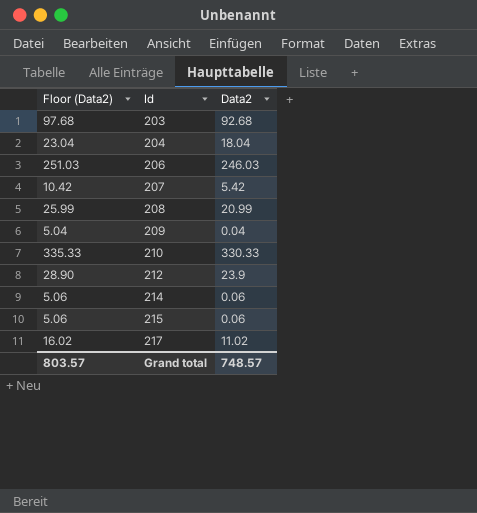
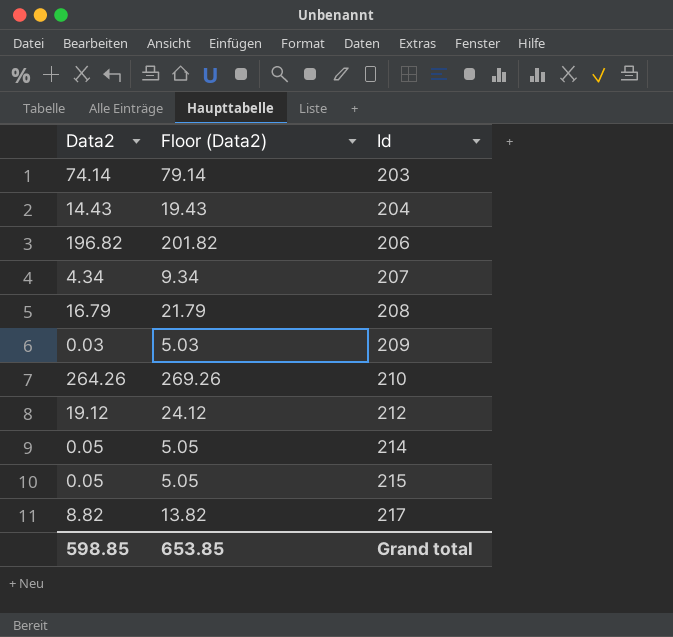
column Data2 | position: 3 -> 1
203 | Data2: 92.68 -> 74.14
203 | Floor (Data2): 97.68 -> 79.14
204 | Data2: 18.04 -> 14.43
204 | Floor (Data2): 23.04 -> 19.43
206 | Data2: 246.03 -> 196.82
206 | Floor (Data2): 251.03 -> 201.82
207 | Data2: 5.42 -> 4.34
207 | Floor (Data2): 10.42 -> 9.34
208 | Data2: 20.99 -> 16.79
208 | Floor (Data2): 25.99 -> 21.79
209 | Data2: 0.04 -> 0.03
209 | Floor (Data2): 5.04 -> 5.03
210 | Data2: 330.33 -> 264.26
210 | Floor (Data2): 335.33 -> 269.26
212 | Data2: 23.9 -> 19.12
212 | Floor (Data2): 28.90 -> 24.12
214 | Data2: 0.06 -> 0.05
214 | Floor (Data2): 5.06 -> 5.05
215 | Data2: 0.06 -> 0.05
215 | Floor (Data2): 5.06 -> 5.05
217 | Data2: 11.02 -> 8.82
217 | Floor (Data2): 16.02 -> 13.82
Grand total | Data2: 748.57 -> 598.85
Grand total | Floor (Data2): 803.57 -> 653.85

